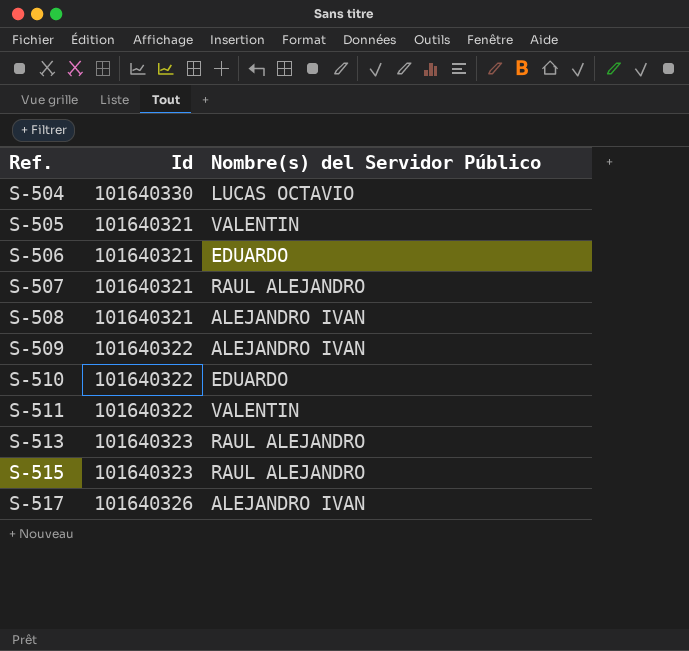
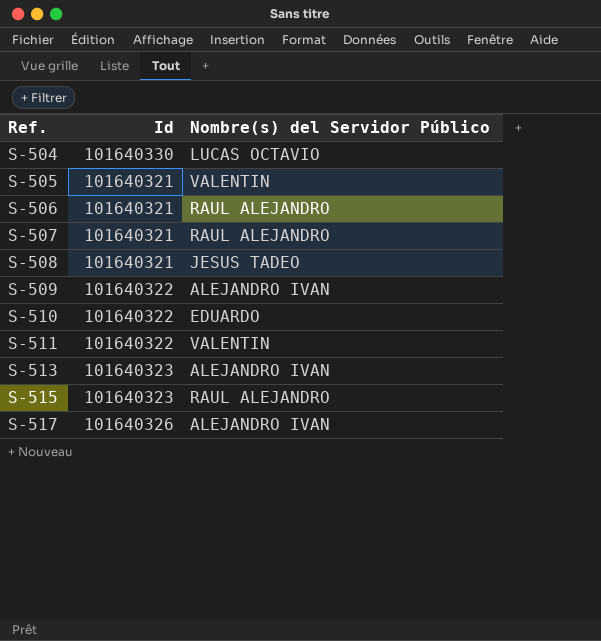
S-506 | Nombre(s) del Servidor Público: EDUARDO -> RAUL ALEJANDRO
S-508 | Nombre(s) del Servidor Público: ALEJANDRO IVAN -> JESUS TADEO
S-513 | Nombre(s) del Servidor Público: RAUL ALEJANDRO -> ALEJANDRO IVAN

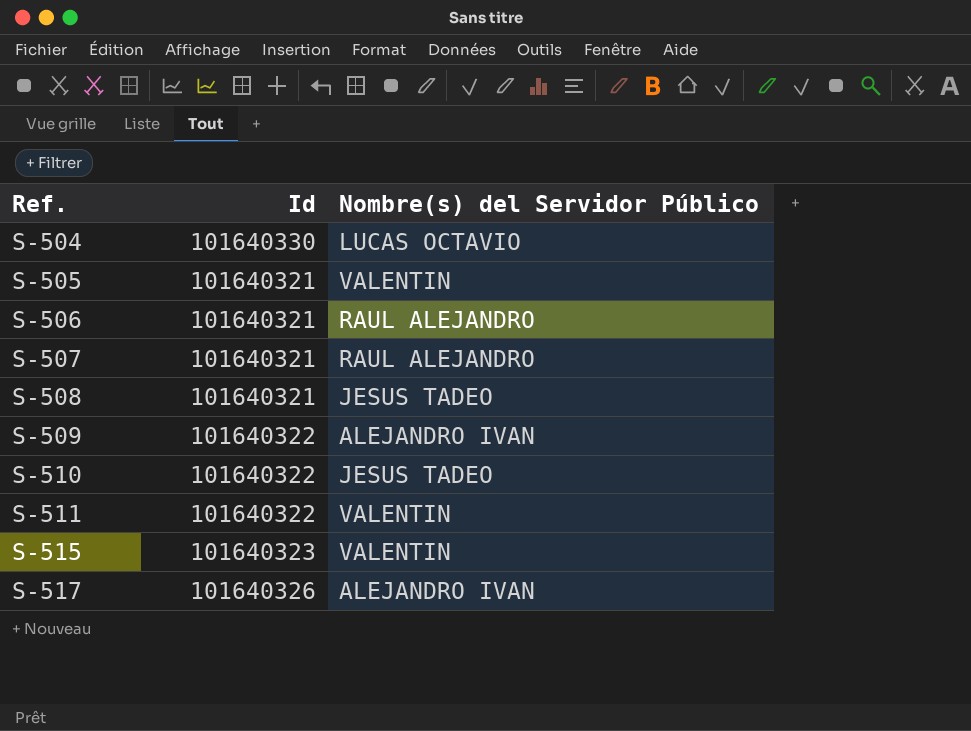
row S-513: 101640323 | ALEJANDRO IVAN -> none
S-510 | Nombre(s) del Servidor Público: EDUARDO -> JESUS TADEO
S-515 | Nombre(s) del Servidor Público: RAUL ALEJANDRO -> VALENTIN

